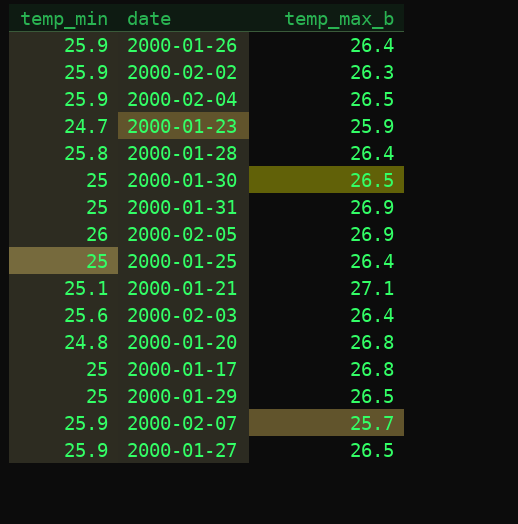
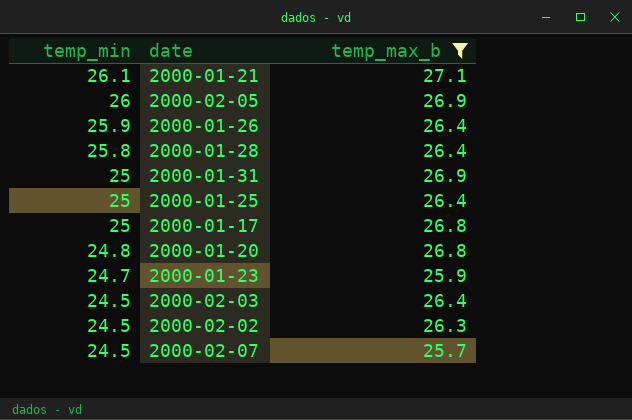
filter: none -> temp_max_b != 26.5
row order: none -> temp_min descending
2000-01-21 | temp_min: 25.1 -> 26.1
2000-02-03 | temp_min: 25.6 -> 24.5
2000-02-02 | temp_min: 25.9 -> 24.5
2000-02-07 | temp_min: 25.9 -> 24.5

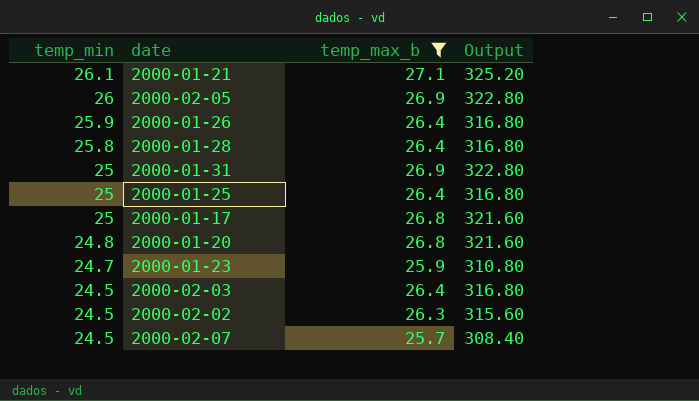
column Output | formula: none -> [temp_max_b] * 12

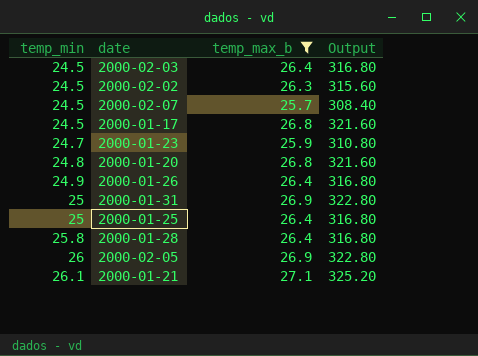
row order: temp_min descending -> temp_min ascending
2000-01-17 | temp_min: 25 -> 24.5
2000-01-26 | temp_min: 25.9 -> 24.9

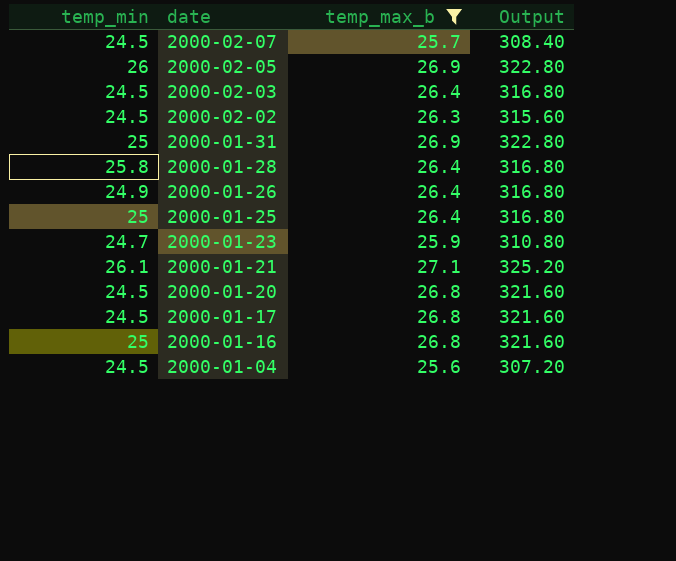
row order: temp_min ascending -> date descending
2000-01-20 | temp_min: 24.8 -> 24.5
row 2000-01-16: none -> 25 | 26.8 | 321.60
row 2000-01-04: none -> 24.5 | 25.6 | 307.20

